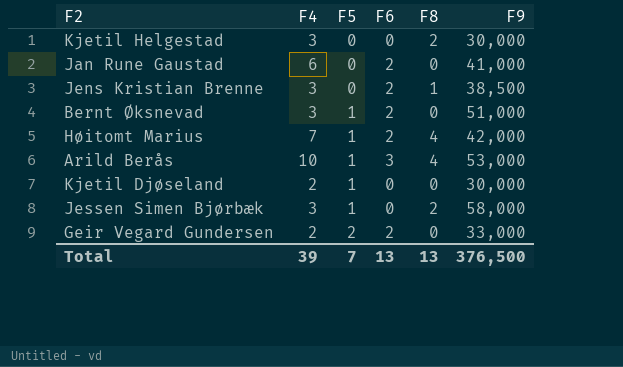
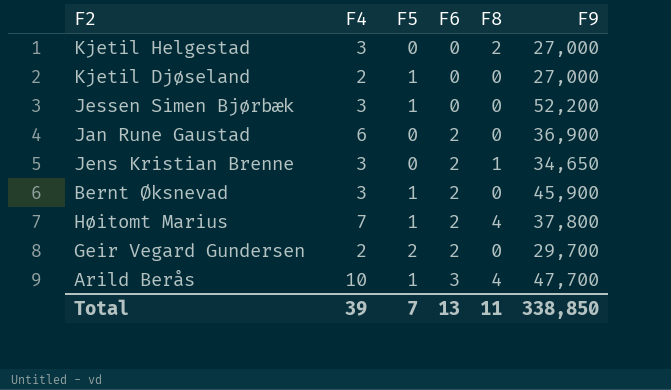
row order: F5 ascending -> F6 ascending
Kjetil Helgestad | F9: 30,000 -> 27,000
Kjetil Djøseland | F9: 30,000 -> 27,000
Jessen Simen Bjørbæk | F8: 2 -> 0
Jessen Simen Bjørbæk | F9: 58,000 -> 52,200
Jan Rune Gaustad | F9: 41,000 -> 36,900
Jens Kristian Brenne | F9: 38,500 -> 34,650
Bernt Øksnevad | F9: 51,000 -> 45,900
Høitomt Marius | F9: 42,000 -> 37,800
Geir Vegard Gundersen | F9: 33,000 -> 29,700
Arild Berås | F9: 53,000 -> 47,700
Total | F8: 13 -> 11
Total | F9: 376,500 -> 338,850

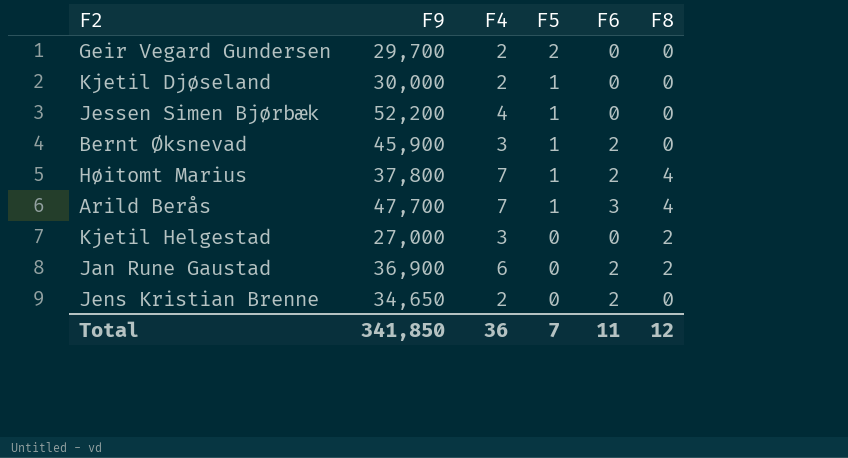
row order: F6 ascending -> F5 descending
column F9 | position: 6 -> 2
Geir Vegard Gundersen | F6: 2 -> 0
Kjetil Djøseland | F9: 27,000 -> 30,000
Jessen Simen Bjørbæk | F4: 3 -> 4
Arild Berås | F4: 10 -> 7
Jan Rune Gaustad | F8: 0 -> 2
Jens Kristian Brenne | F4: 3 -> 2
Jens Kristian Brenne | F8: 1 -> 0
Total | F9: 338,850 -> 341,850
Total | F4: 39 -> 36
Total | F6: 13 -> 11
Total | F8: 11 -> 12

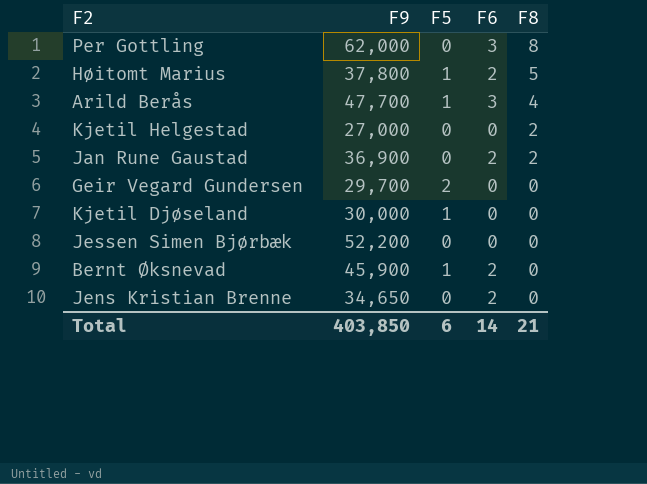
row order: F5 descending -> F8 descending
column F4 | position: 3 -> none
row Per Gottling: none -> 62,000 | 0 | 3 | 8
Høitomt Marius | F8: 4 -> 5
Jessen Simen Bjørbæk | F5: 1 -> 0
Total | F9: 341,850 -> 403,850
Total | F5: 7 -> 6
Total | F6: 11 -> 14
Total | F8: 12 -> 21

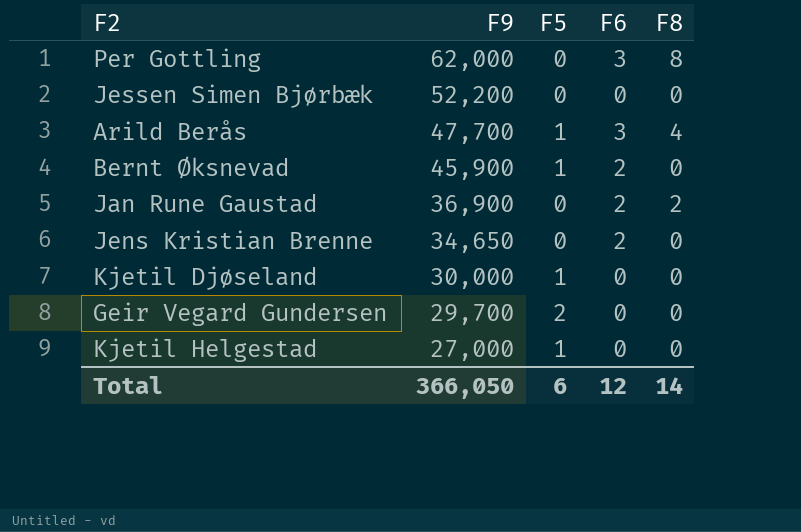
row order: F8 descending -> F9 descending
row Høitomt Marius: 37,800 | 1 | 2 | 5 -> none
Kjetil Helgestad | F5: 0 -> 1
Kjetil Helgestad | F8: 2 -> 0
Total | F9: 403,850 -> 366,050
Total | F6: 14 -> 12
Total | F8: 21 -> 14

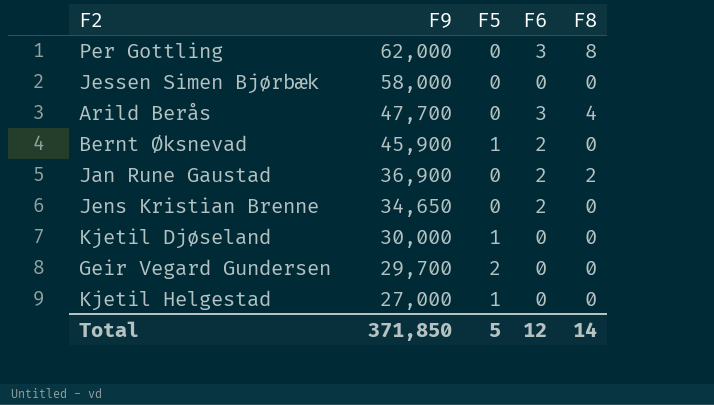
Jessen Simen Bjørbæk | F9: 52,200 -> 58,000
Arild Berås | F5: 1 -> 0
Total | F9: 366,050 -> 371,850
Total | F5: 6 -> 5

